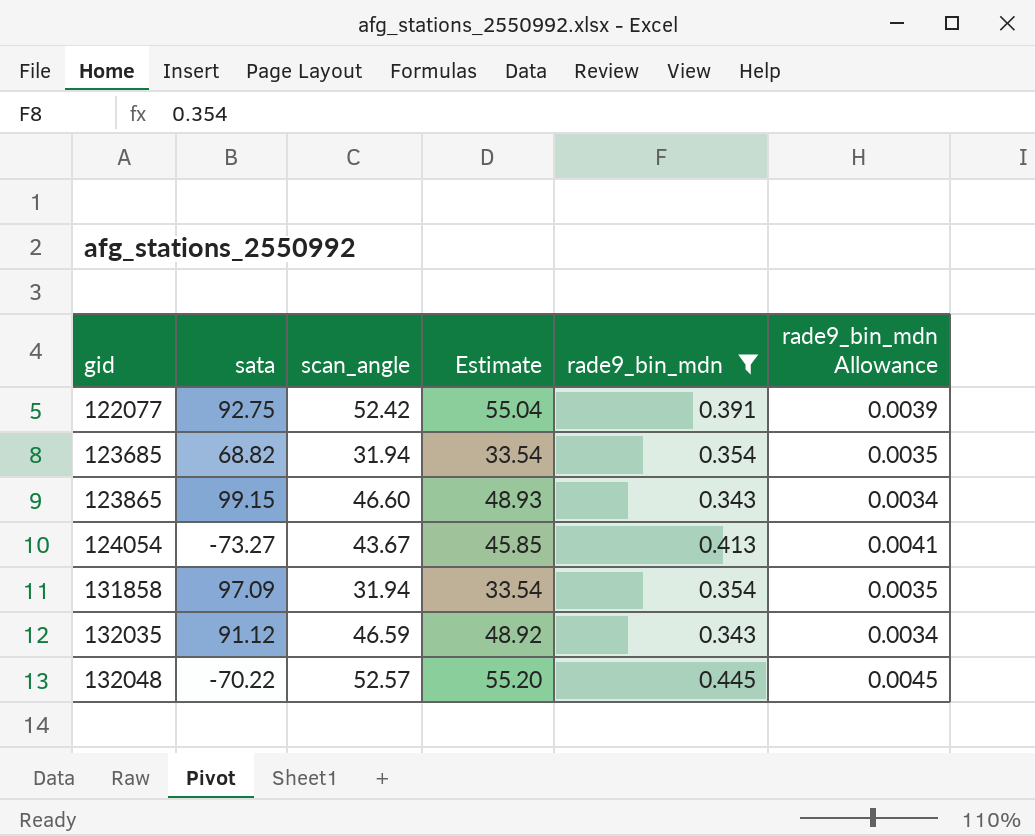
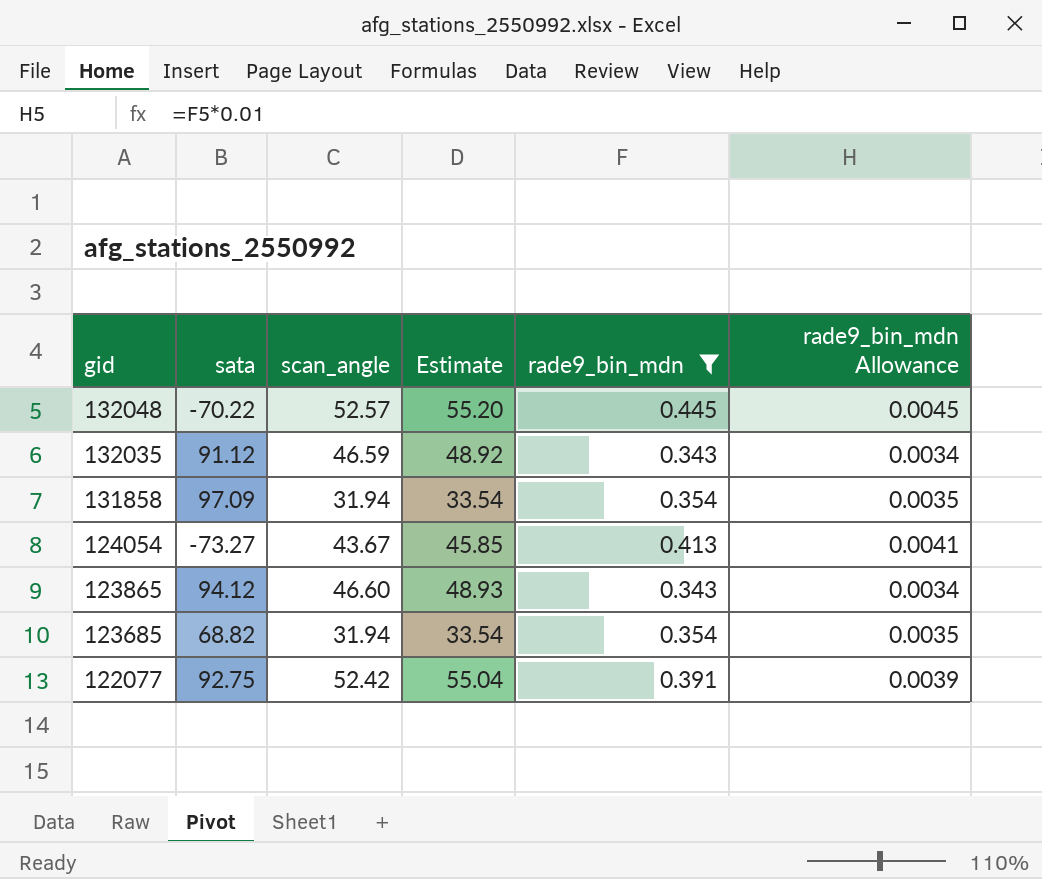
row order: gid ascending -> gid descending
123865 | sata: 99.15 -> 94.12

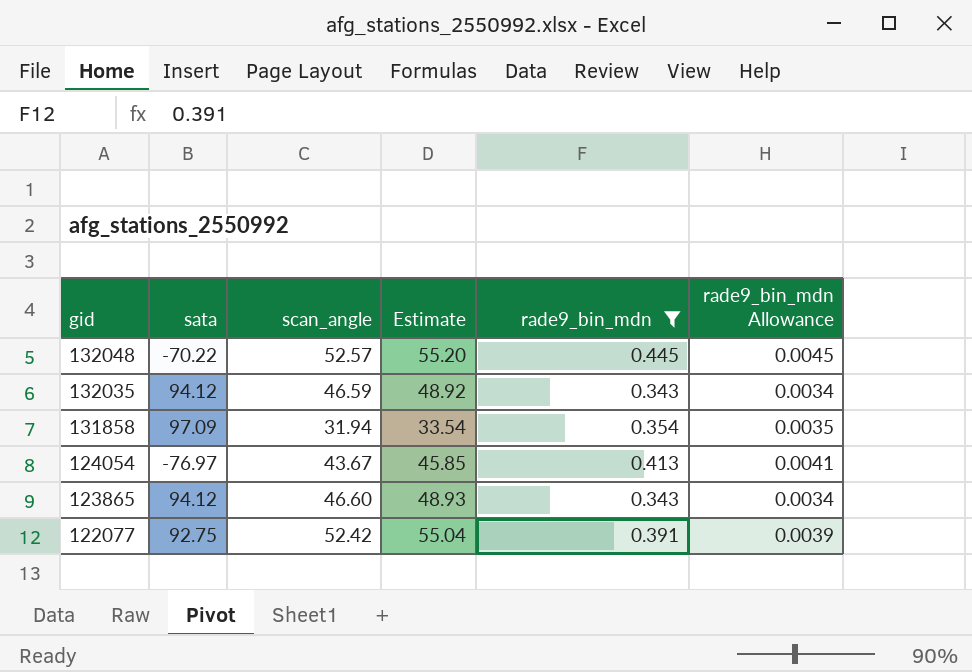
row 123685: 68.82 | 31.94 | 33.54 | 0.354 | 0.0035 -> none
132035 | sata: 91.12 -> 94.12
124054 | sata: -73.27 -> -76.97

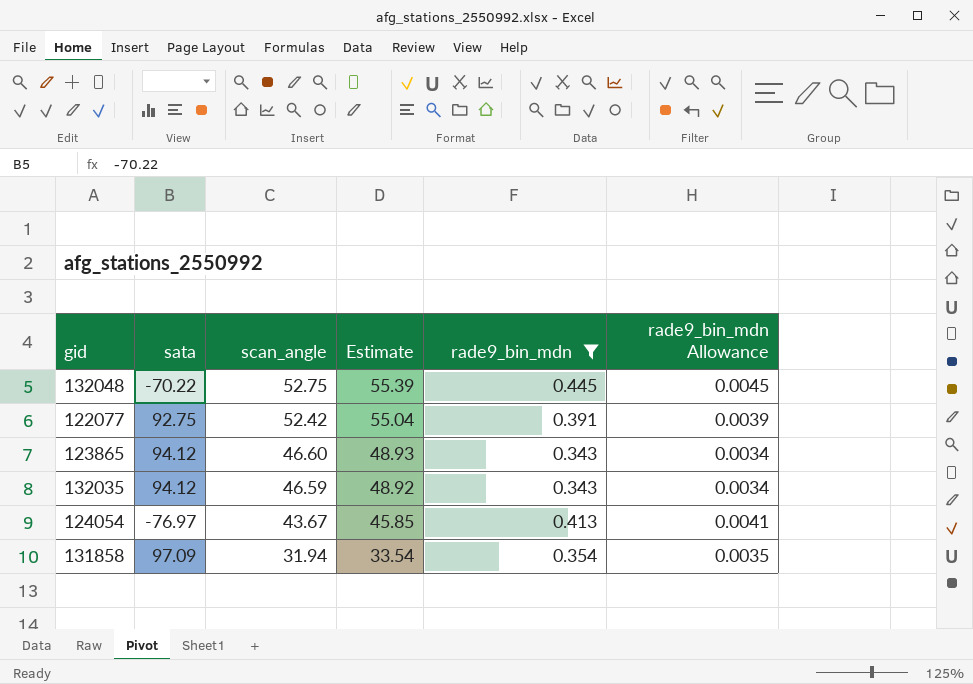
row order: gid descending -> scan_angle descending
132048 | scan_angle: 52.57 -> 52.75
132048 | Estimate: 55.20 -> 55.39

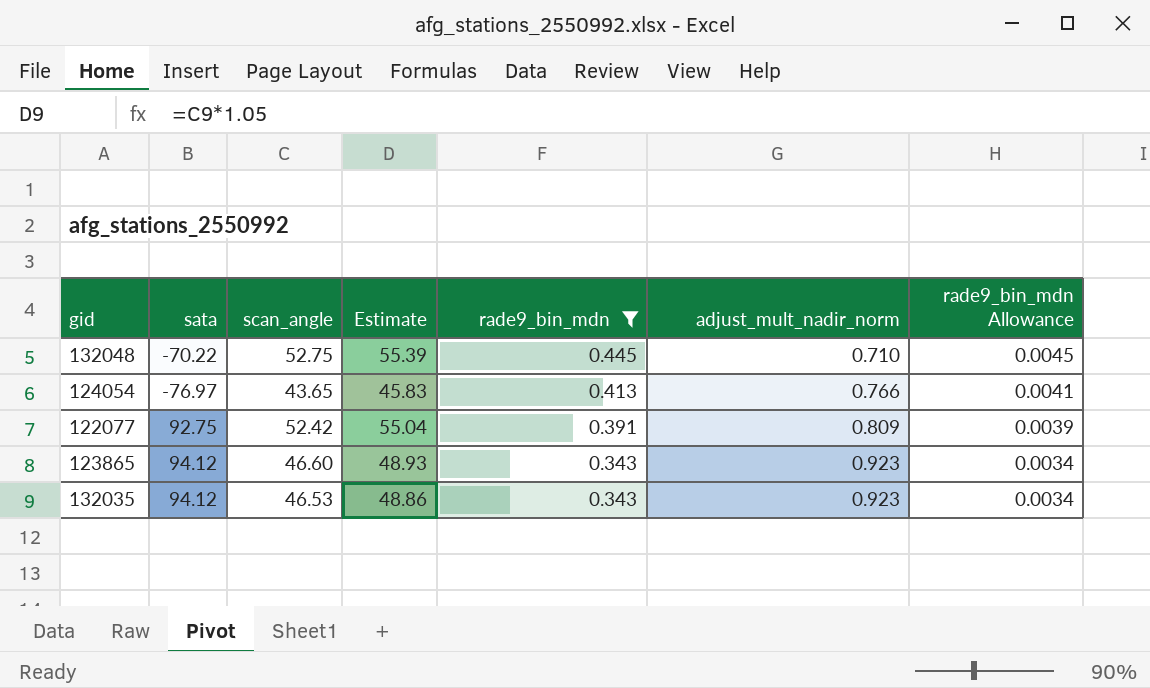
row order: scan_angle descending -> rade9_bin_mdn descending
column adjust_mult_nadir_norm | position: none -> 6
row 131858: 97.09 | 31.94 | 33.54 | 0.354 | 0.0035 -> none
124054 | scan_angle: 43.67 -> 43.65
124054 | Estimate: 45.85 -> 45.83
132035 | scan_angle: 46.59 -> 46.53
132035 | Estimate: 48.92 -> 48.86

